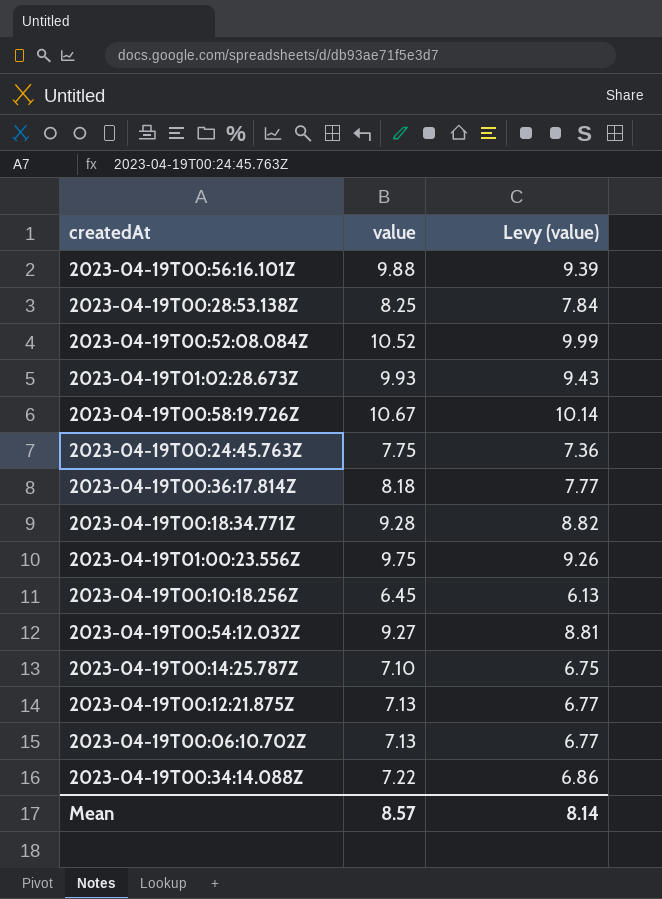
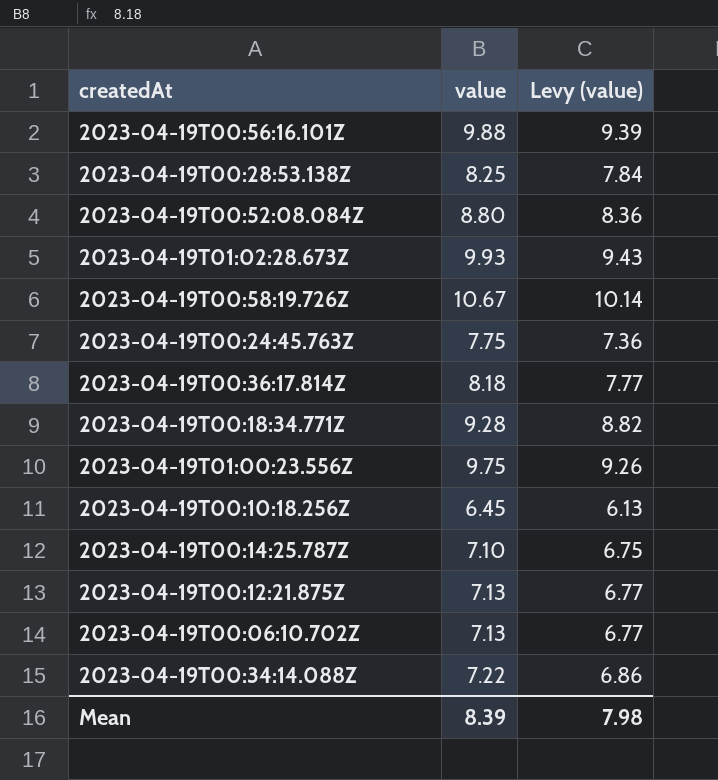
row 2023-04-19T00:54:12.032Z: 9.27 | 8.81 -> none
2023-04-19T00:52:08.084Z | value: 10.52 -> 8.80
2023-04-19T00:52:08.084Z | Levy (value): 9.99 -> 8.36
Mean | value: 8.57 -> 8.39
Mean | Levy (value): 8.14 -> 7.98

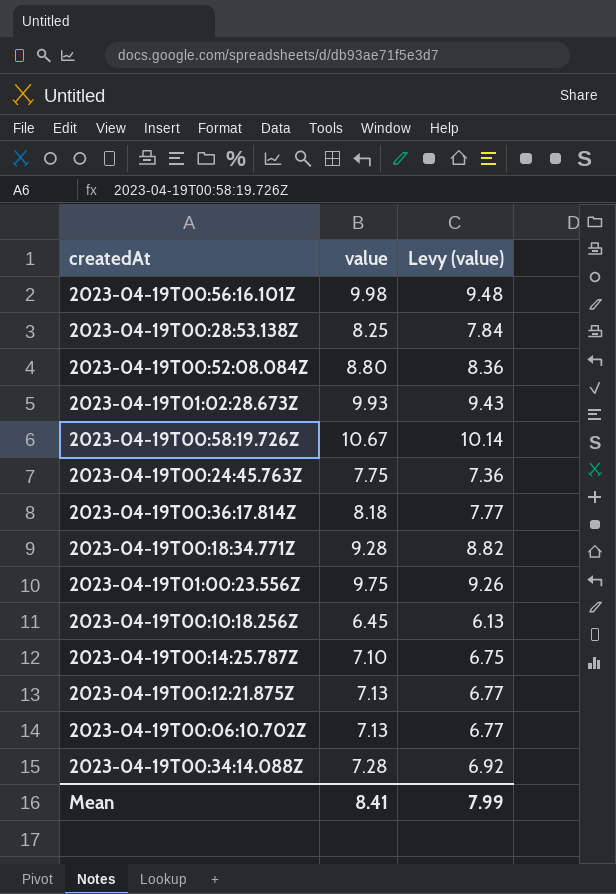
2023-04-19T00:56:16.101Z | value: 9.88 -> 9.98
2023-04-19T00:56:16.101Z | Levy (value): 9.39 -> 9.48
2023-04-19T00:34:14.088Z | value: 7.22 -> 7.28
2023-04-19T00:34:14.088Z | Levy (value): 6.86 -> 6.92
Mean | value: 8.39 -> 8.41
Mean | Levy (value): 7.98 -> 7.99

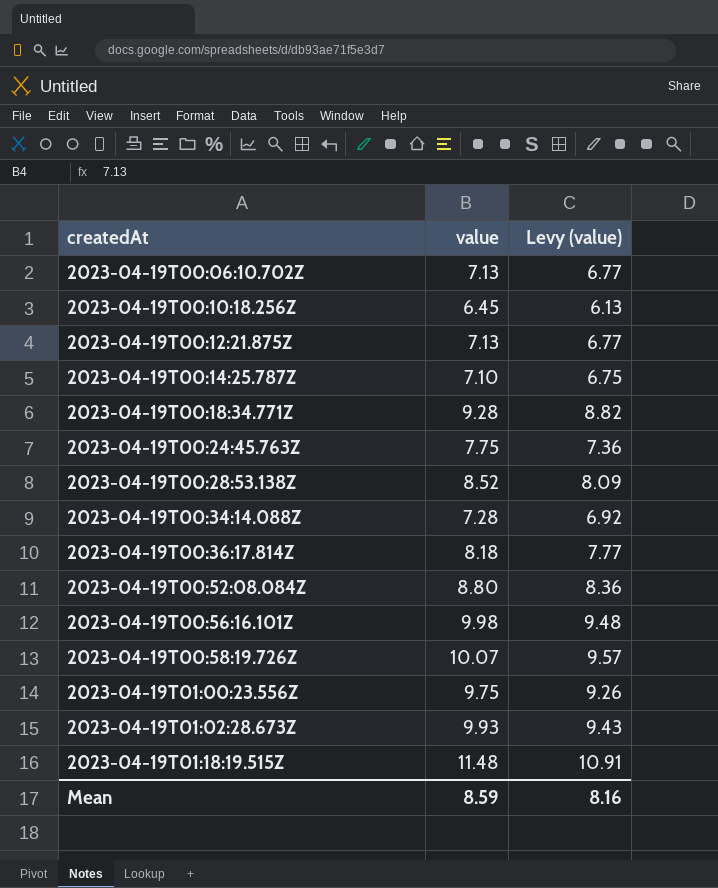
row order: none -> createdAt ascending
2023-04-19T00:28:53.138Z | value: 8.25 -> 8.52
2023-04-19T00:28:53.138Z | Levy (value): 7.84 -> 8.09
2023-04-19T00:58:19.726Z | value: 10.67 -> 10.07
2023-04-19T00:58:19.726Z | Levy (value): 10.14 -> 9.57
row 2023-04-19T01:18:19.515Z: none -> 11.48 | 10.91
Mean | value: 8.41 -> 8.59
Mean | Levy (value): 7.99 -> 8.16

